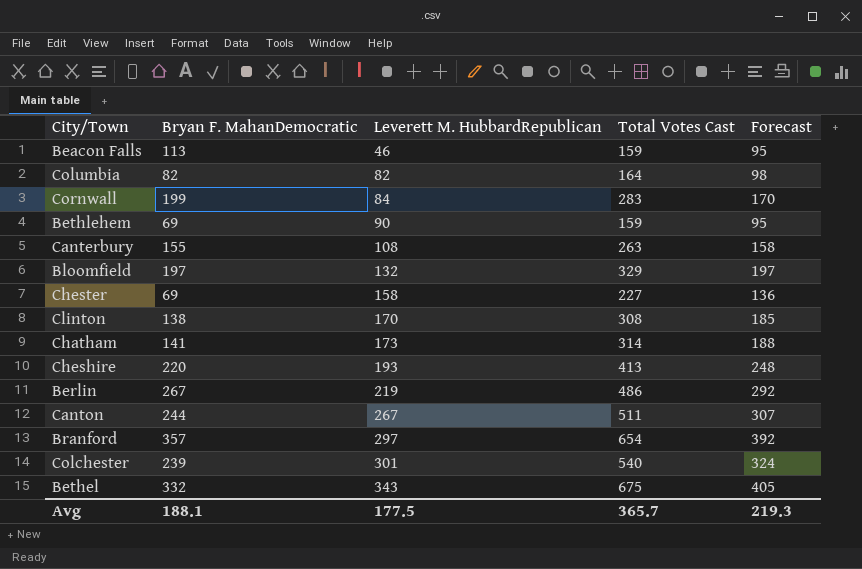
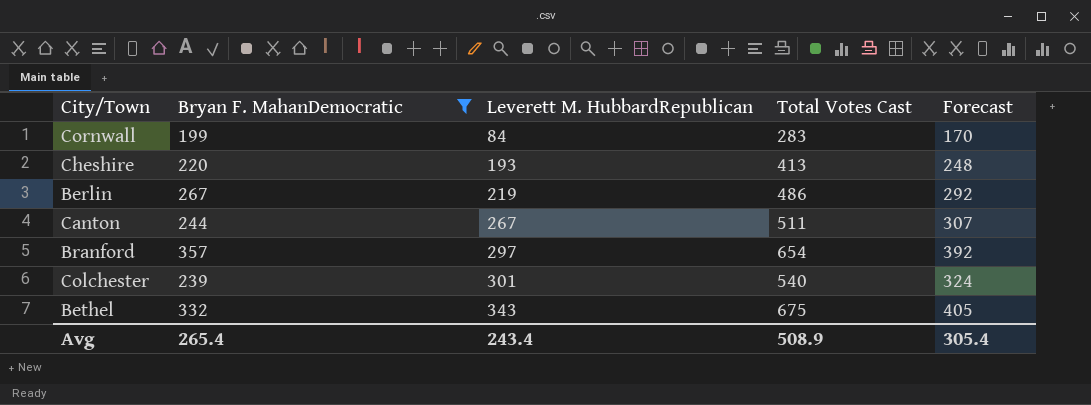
filter: none -> Bryan F. MahanDemocratic >= 199
Avg | Bryan F. MahanDemocratic: 188.1 -> 265.4
Avg | Leverett M. HubbardRepublican: 177.5 -> 243.4
Avg | Total Votes Cast: 365.7 -> 508.9
Avg | Forecast: 219.3 -> 305.4

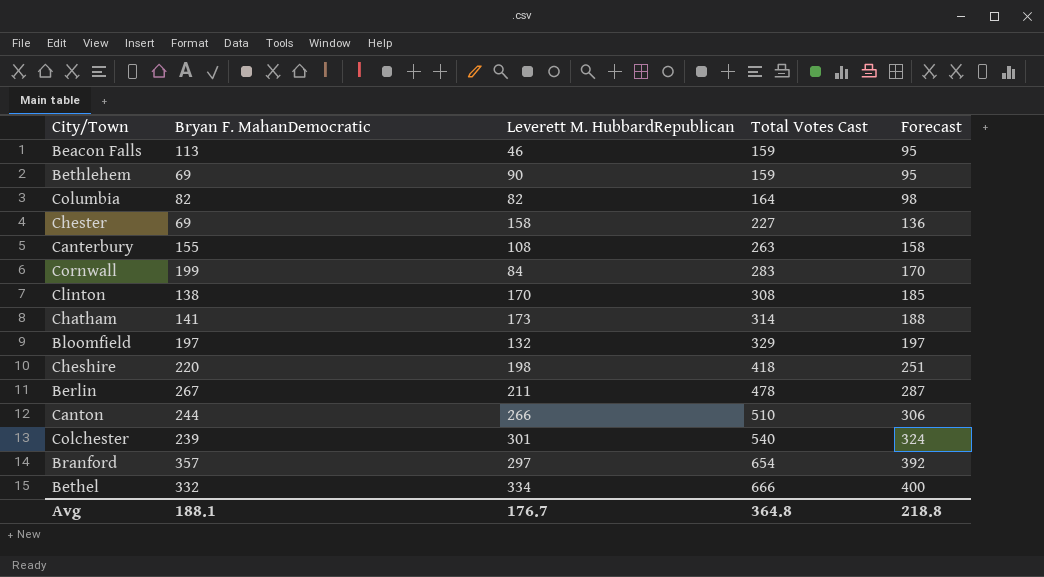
filter: Bryan F. MahanDemocratic >= 199 -> none
row order: Leverett M. HubbardRepublican ascending -> Total Votes Cast ascending
Cheshire | Leverett M. HubbardRepublican: 193 -> 198
Cheshire | Total Votes Cast: 413 -> 418
Cheshire | Forecast: 248 -> 251
Berlin | Leverett M. HubbardRepublican: 219 -> 211
Berlin | Total Votes Cast: 486 -> 478
Berlin | Forecast: 292 -> 287
Canton | Leverett M. HubbardRepublican: 267 -> 266
Canton | Total Votes Cast: 511 -> 510
Canton | Forecast: 307 -> 306
Bethel | Leverett M. HubbardRepublican: 343 -> 334
Bethel | Total Votes Cast: 675 -> 666
Bethel | Forecast: 405 -> 400
Avg | Bryan F. MahanDemocratic: 265.4 -> 188.1
Avg | Leverett M. HubbardRepublican: 243.4 -> 176.7
Avg | Total Votes Cast: 508.9 -> 364.8
Avg | Forecast: 305.4 -> 218.8

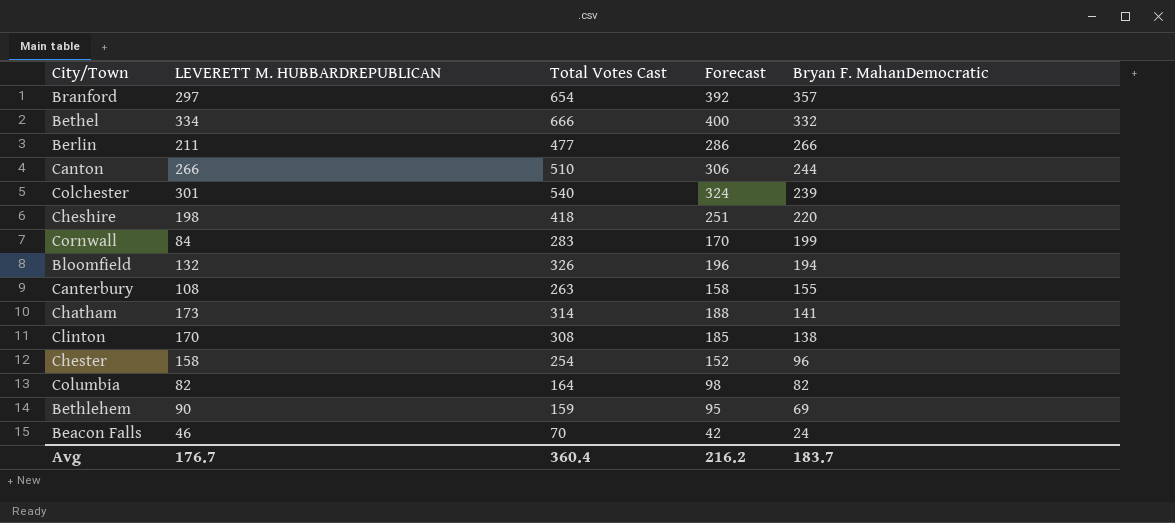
row order: Total Votes Cast ascending -> Bryan F. MahanDemocratic descending
column name: Leverett M. HubbardRepublican -> LEVERETT M. HUBBARDREPUBLICAN
column Bryan F. MahanDemocratic | position: 2 -> 5
Berlin | Total Votes Cast: 478 -> 477
Berlin | Forecast: 287 -> 286
Berlin | Bryan F. MahanDemocratic: 267 -> 266
Bloomfield | Total Votes Cast: 329 -> 326
Bloomfield | Forecast: 197 -> 196
Bloomfield | Bryan F. MahanDemocratic: 197 -> 194
Chester | Total Votes Cast: 227 -> 254
Chester | Forecast: 136 -> 152
Chester | Bryan F. MahanDemocratic: 69 -> 96
Beacon Falls | Total Votes Cast: 159 -> 70
Beacon Falls | Forecast: 95 -> 42
Beacon Falls | Bryan F. MahanDemocratic: 113 -> 24
Avg | Total Votes Cast: 364.8 -> 360.4
Avg | Forecast: 218.8 -> 216.2
Avg | Bryan F. MahanDemocratic: 188.1 -> 183.7

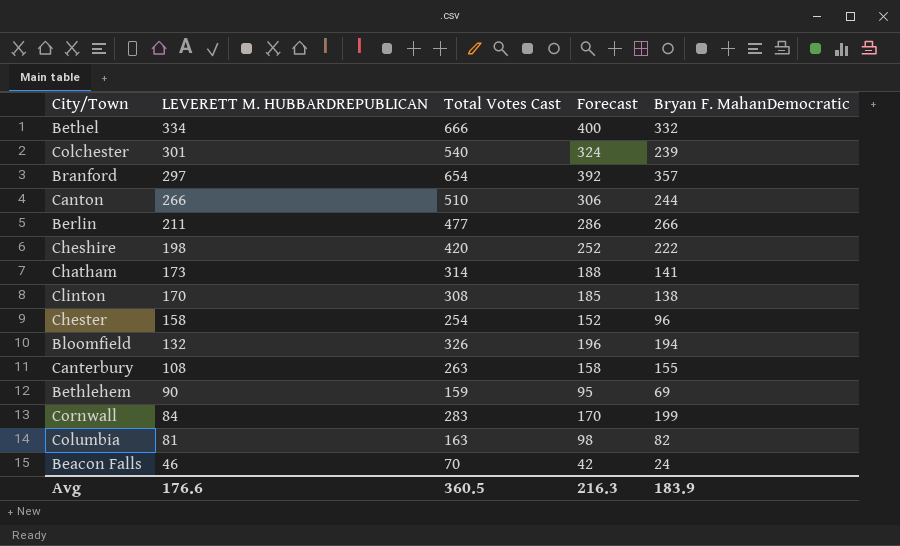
row order: Bryan F. MahanDemocratic descending -> LEVERETT M. HUBBARDREPUBLICAN descending
Cheshire | Total Votes Cast: 418 -> 420
Cheshire | Forecast: 251 -> 252
Cheshire | Bryan F. MahanDemocratic: 220 -> 222
Columbia | LEVERETT M. HUBBARDREPUBLICAN: 82 -> 81
Columbia | Total Votes Cast: 164 -> 163
Avg | LEVERETT M. HUBBARDREPUBLICAN: 176.7 -> 176.6
Avg | Total Votes Cast: 360.4 -> 360.5
Avg | Forecast: 216.2 -> 216.3
Avg | Bryan F. MahanDemocratic: 183.7 -> 183.9

